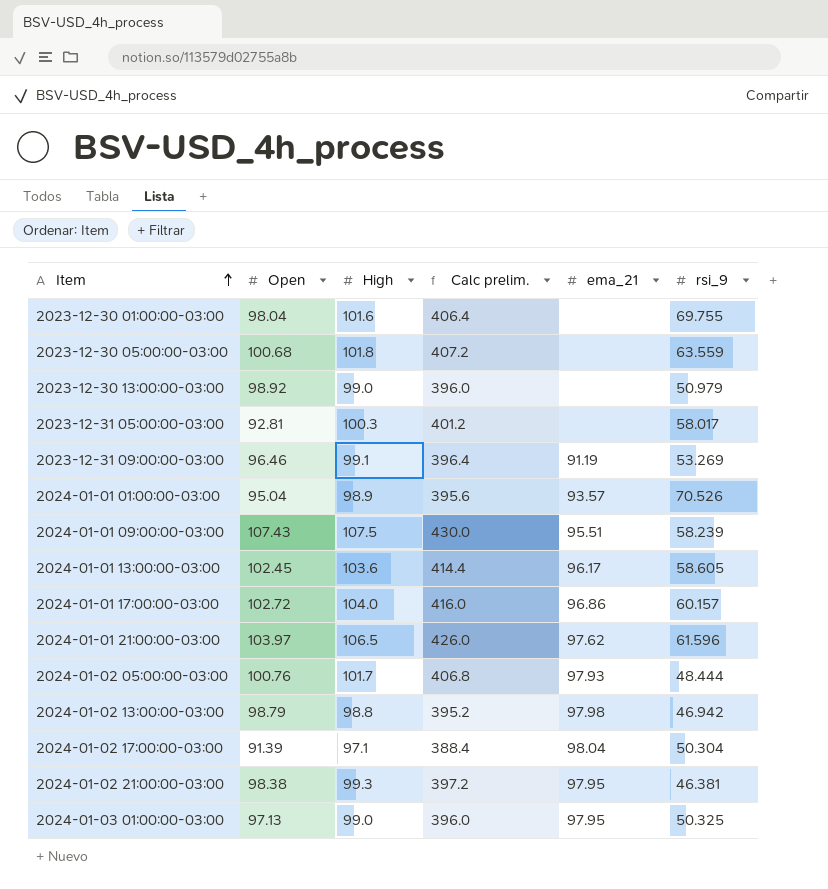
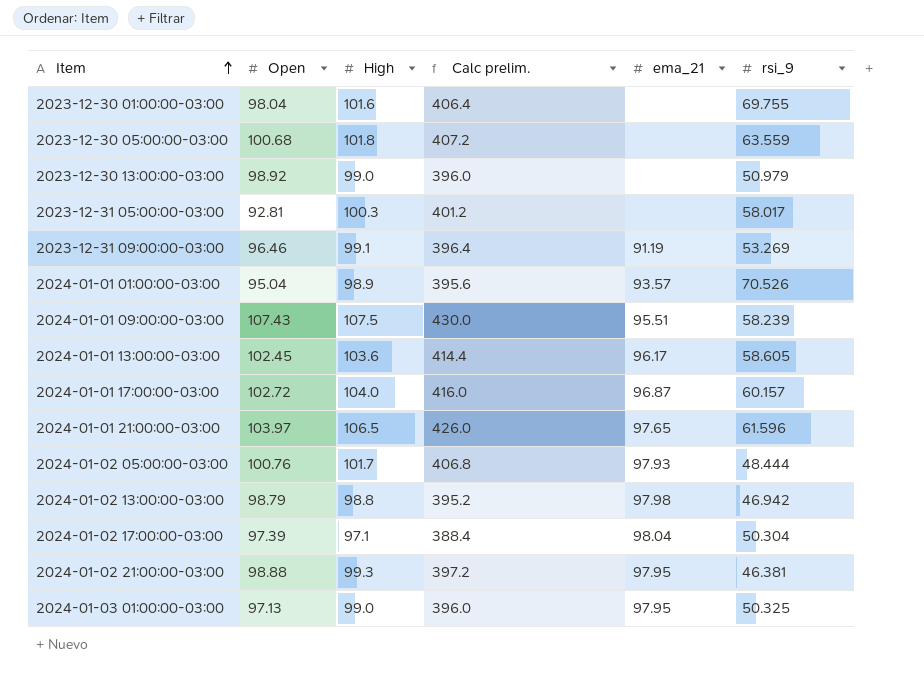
2024-01-01 17:00:00-03:00 | ema_21: 96.86 -> 96.87
2024-01-01 21:00:00-03:00 | ema_21: 97.62 -> 97.65
2024-01-02 17:00:00-03:00 | Open: 91.39 -> 97.39
2024-01-02 21:00:00-03:00 | Open: 98.38 -> 98.88

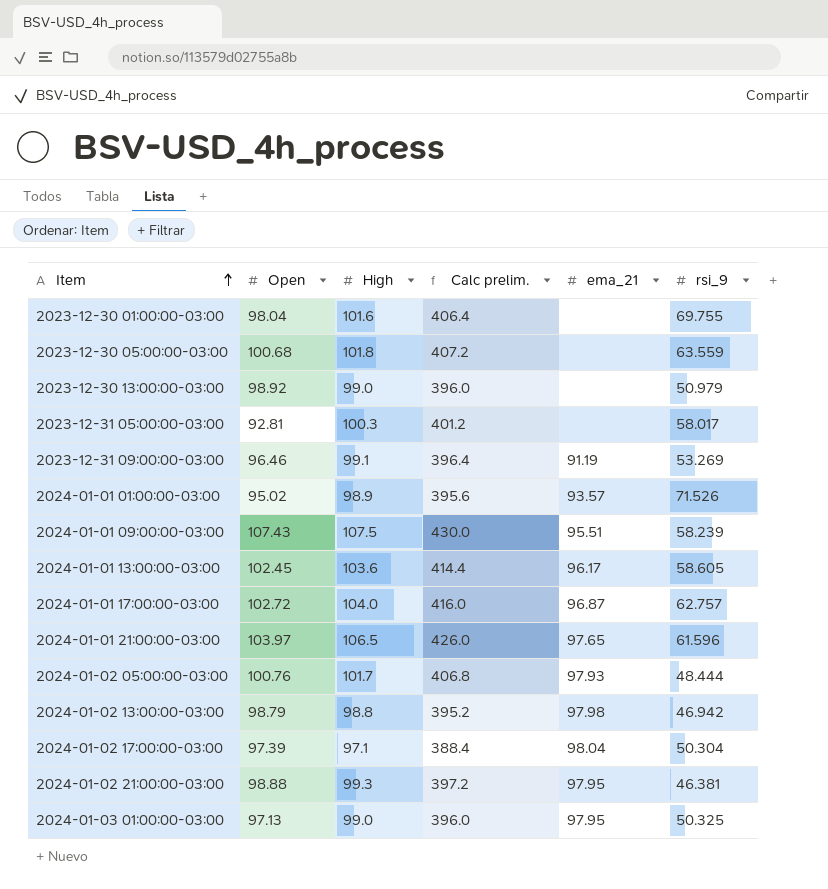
2024-01-01 01:00:00-03:00 | Open: 95.04 -> 95.02
2024-01-01 01:00:00-03:00 | rsi_9: 70.526 -> 71.526
2024-01-01 17:00:00-03:00 | rsi_9: 60.157 -> 62.757

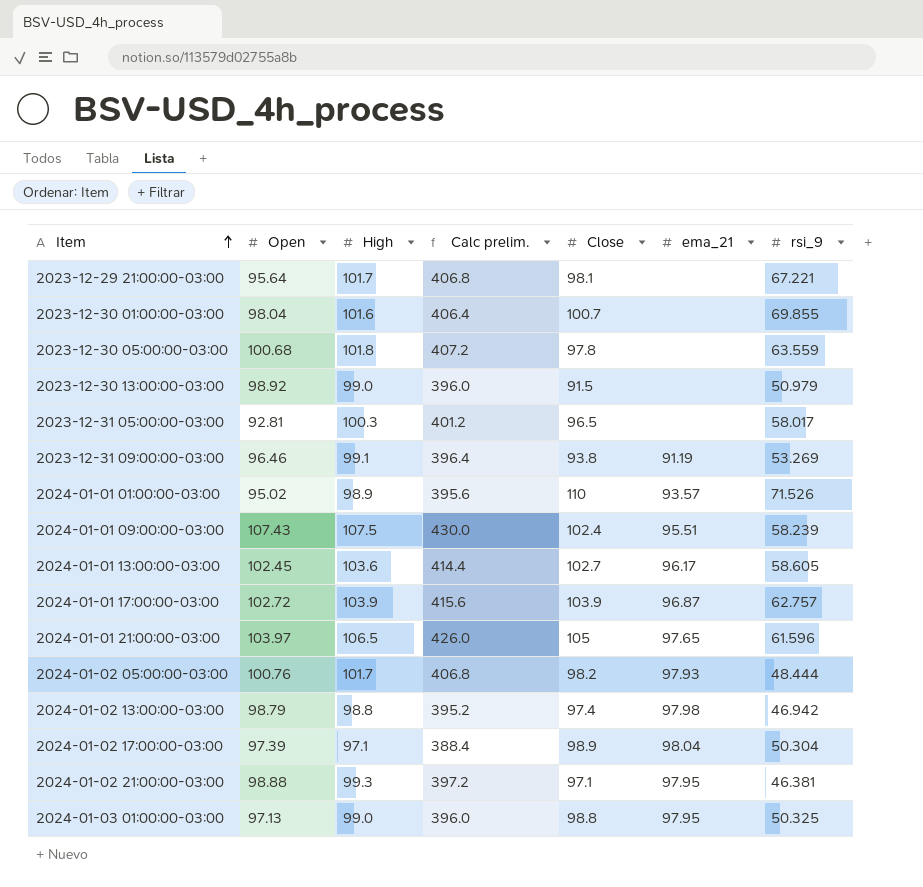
column Close | position: none -> 5
row 2023-12-29 21:00:00-03:00: none -> 95.64 | 101.7 | 406.8 | 98.1 | none | 67.221
2023-12-30 01:00:00-03:00 | rsi_9: 69.755 -> 69.855
2024-01-01 17:00:00-03:00 | High: 104.0 -> 103.9
2024-01-01 17:00:00-03:00 | Calc prelim.: 416.0 -> 415.6

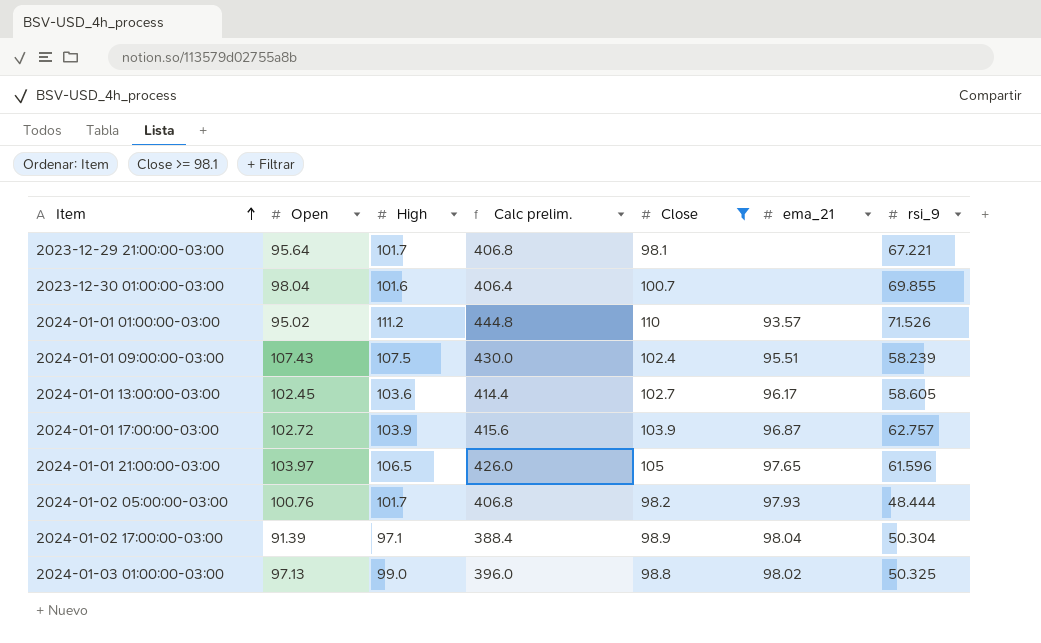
filter: none -> Close >= 98.1
2024-01-01 01:00:00-03:00 | High: 98.9 -> 111.2
2024-01-01 01:00:00-03:00 | Calc prelim.: 395.6 -> 444.8
2024-01-02 17:00:00-03:00 | Open: 97.39 -> 91.39
2024-01-03 01:00:00-03:00 | ema_21: 97.95 -> 98.02

